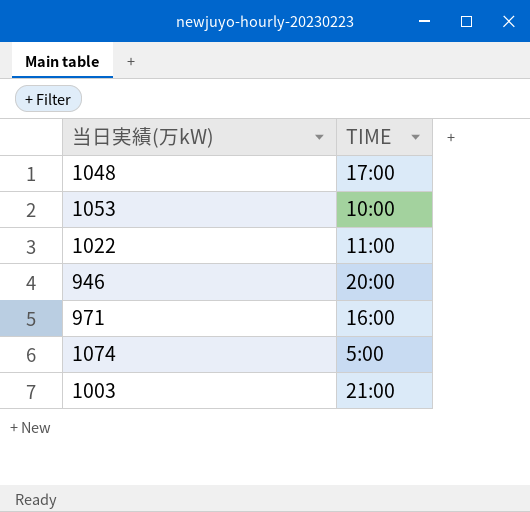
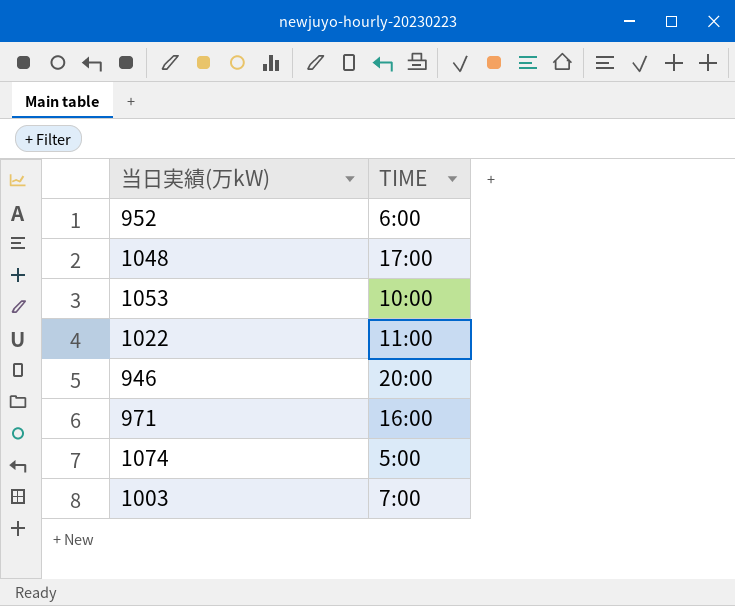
row 952: none -> 6:00
1003 | TIME: 21:00 -> 7:00

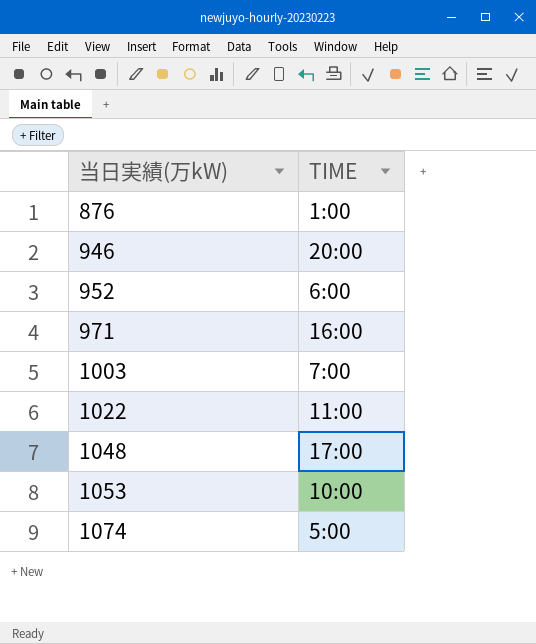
row order: none -> 当日実績(万kW) ascending
row 876: none -> 1:00

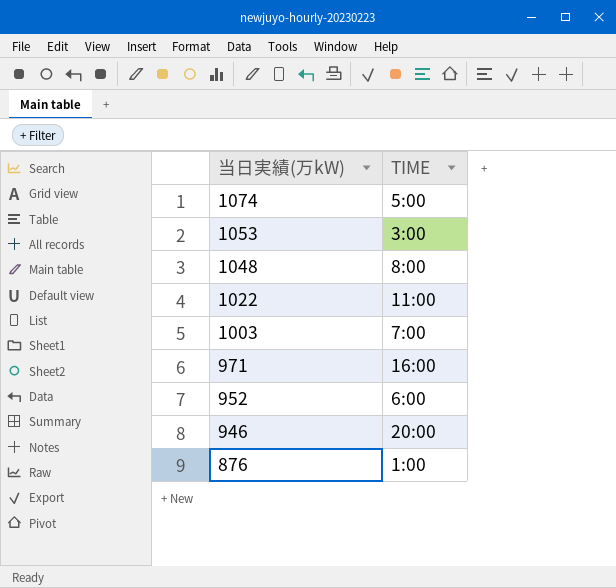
row order: 当日実績(万kW) ascending -> 当日実績(万kW) descending
1053 | TIME: 10:00 -> 3:00
1048 | TIME: 17:00 -> 8:00

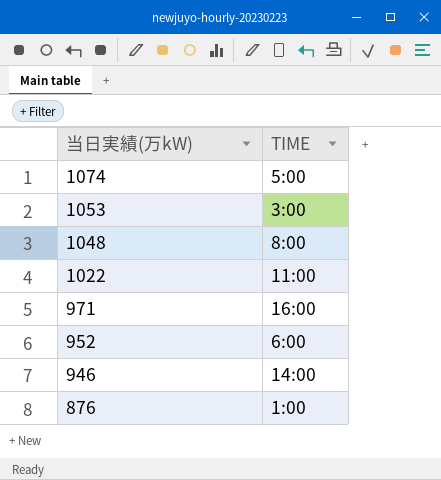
row 1003: 7:00 -> none
946 | TIME: 20:00 -> 14:00

